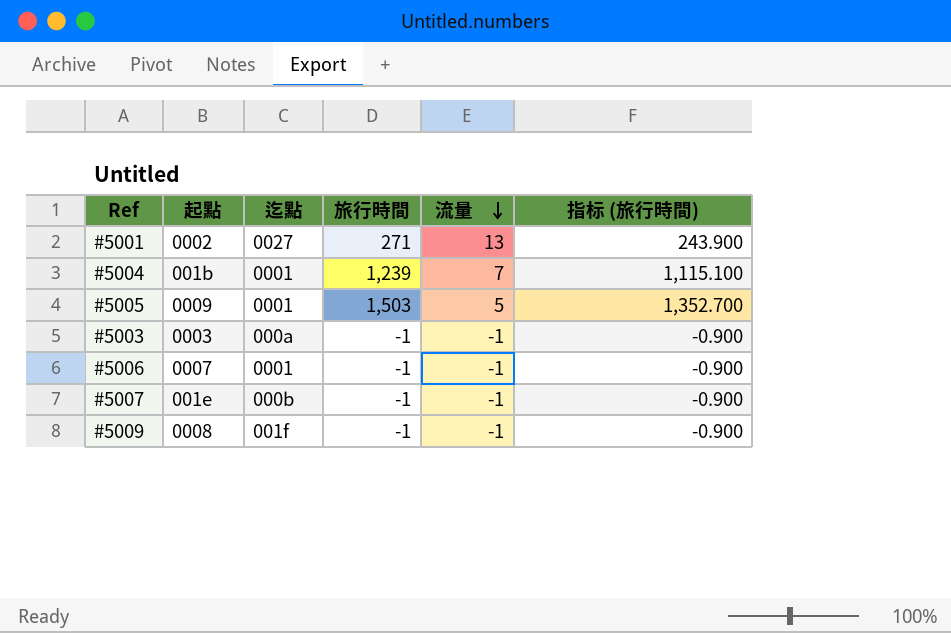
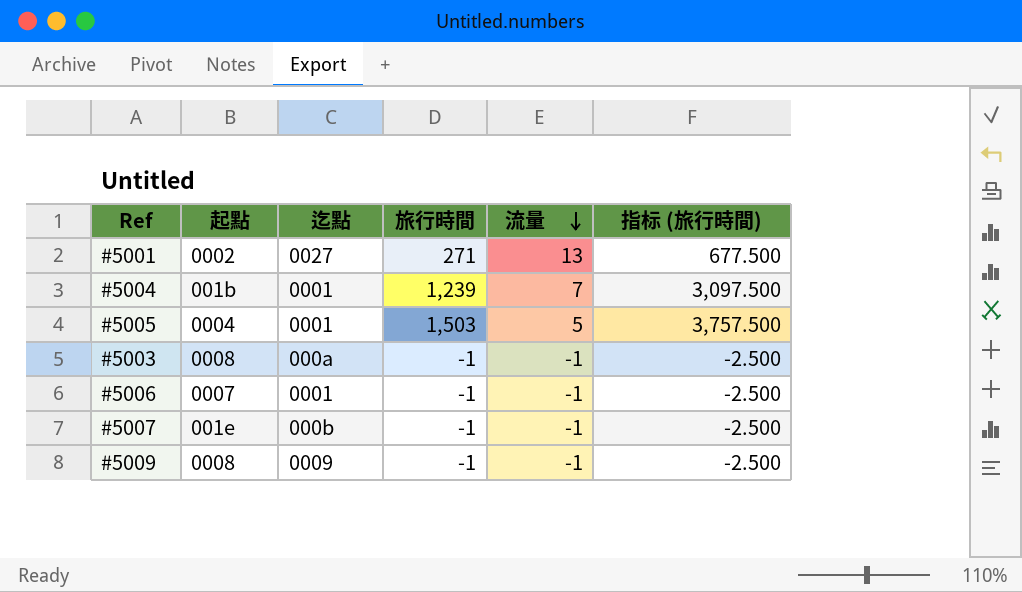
column 指标 (旅行時間) | formula: [旅行時間] * 0.9 -> [旅行時間] * 2.5
#5005 | 起點: 0009 -> 0004
#5003 | 起點: 0003 -> 0008
#5009 | 迄點: 001f -> 0009

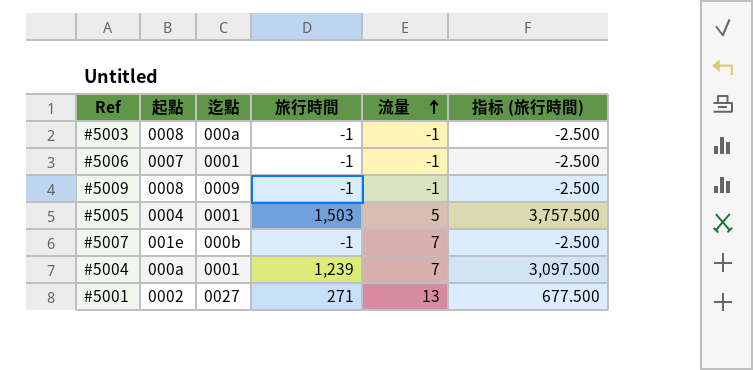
row order: 流量 descending -> 流量 ascending
#5007 | 流量: -1 -> 7
#5004 | 起點: 001b -> 000a

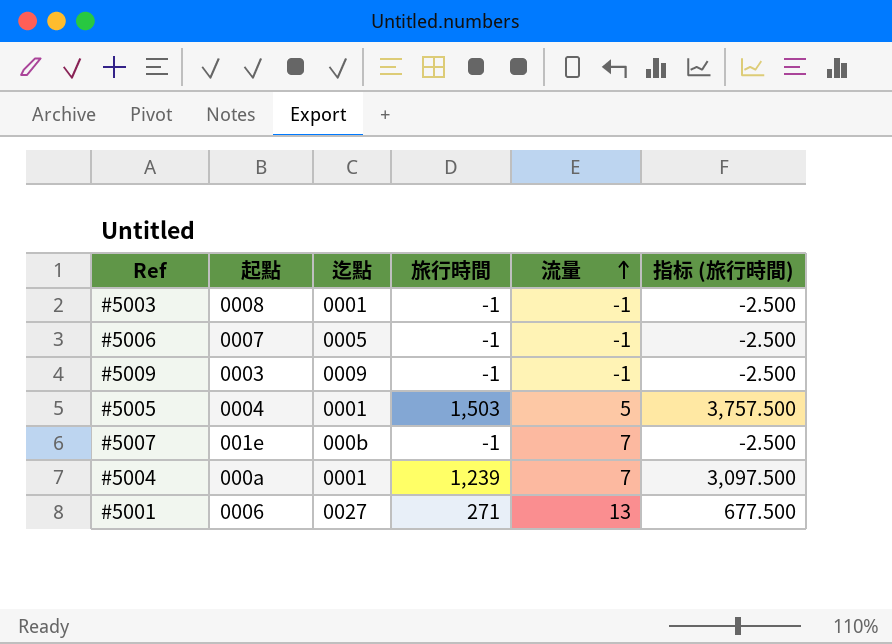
#5003 | 迄點: 000a -> 0001
#5006 | 迄點: 0001 -> 0005
#5009 | 起點: 0008 -> 0003
#5001 | 起點: 0002 -> 0006

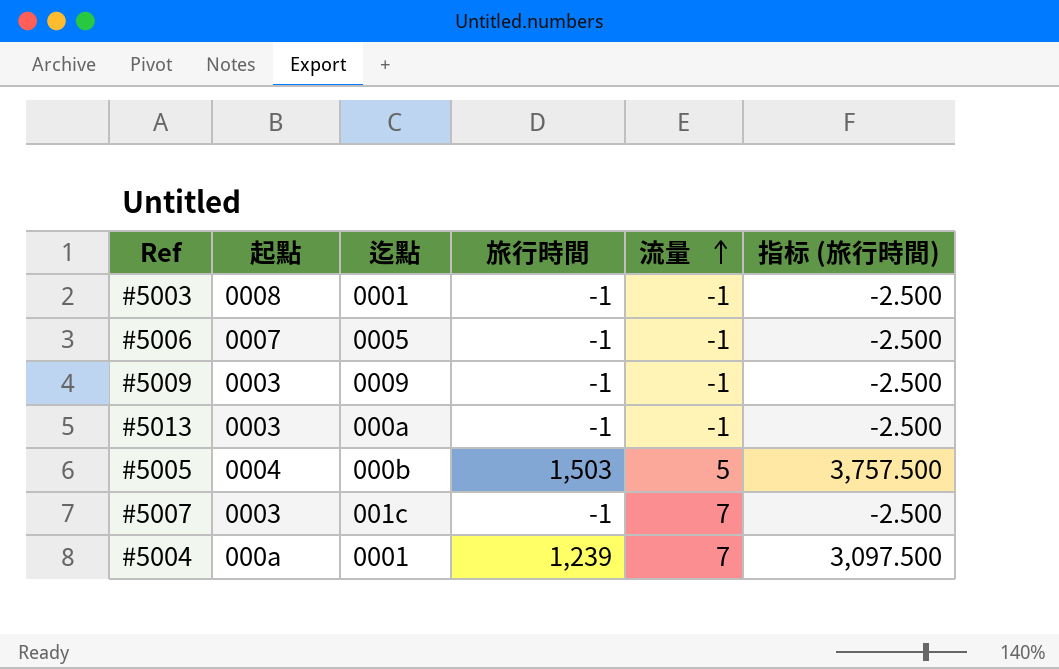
row #5001: 0006 | 0027 | 271 | 13 | 677.500 -> none
row #5013: none -> 0003 | 000a | -1 | -1 | -2.500
#5005 | 迄點: 0001 -> 000b
#5007 | 起點: 001e -> 0003
#5007 | 迄點: 000b -> 001c

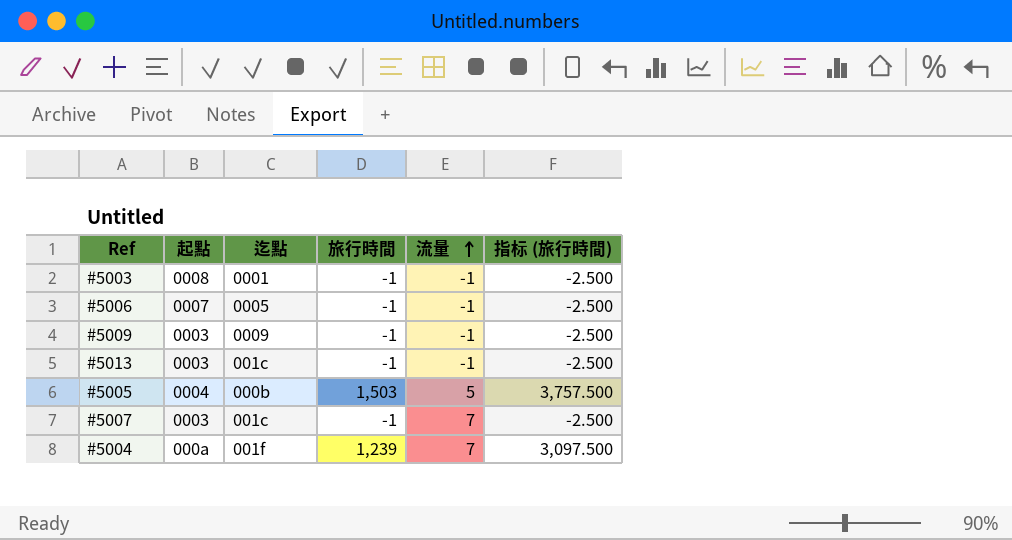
#5013 | 迄點: 000a -> 001c
#5004 | 迄點: 0001 -> 001f

